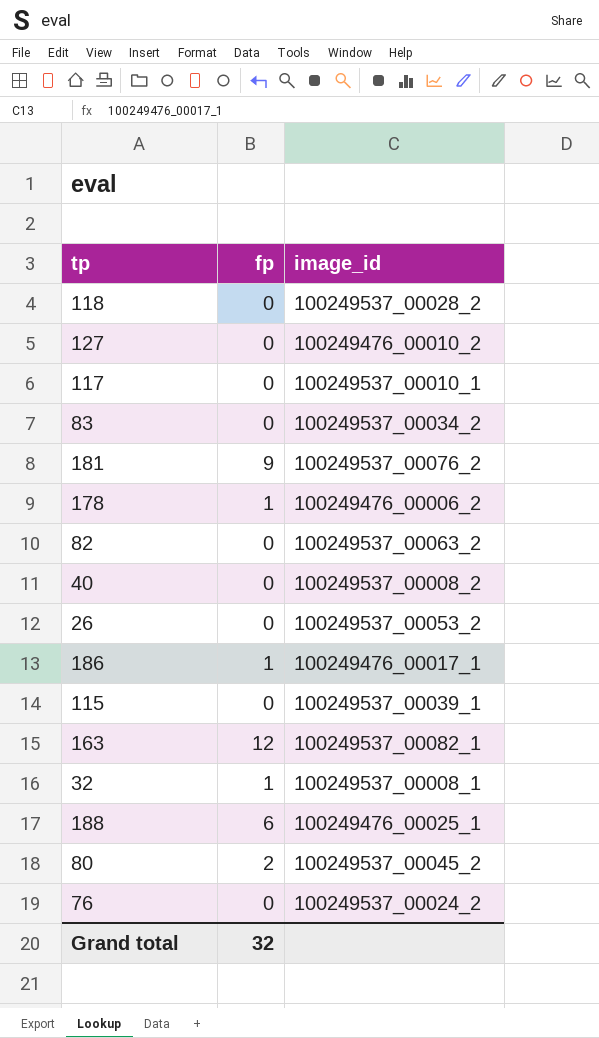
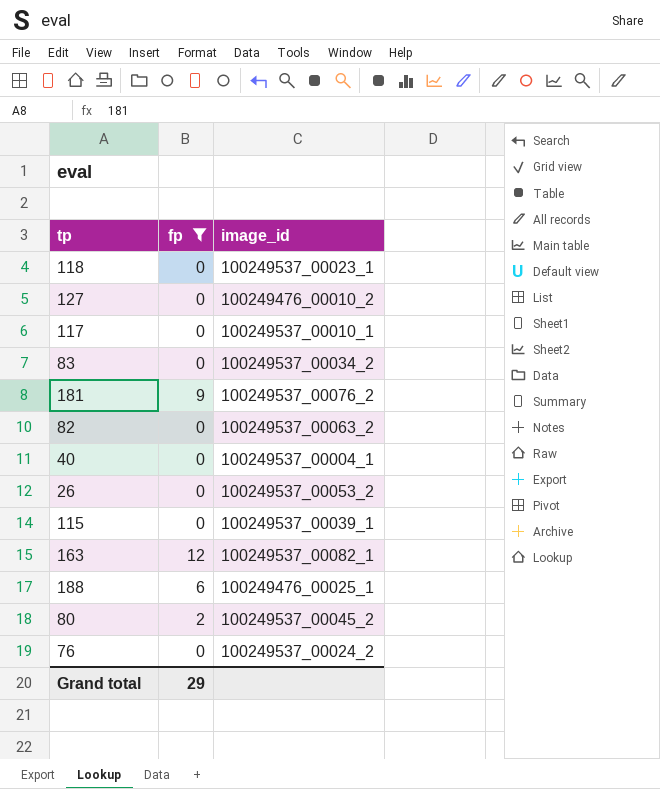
filter: none -> fp != 1
118 | image_id: 100249537_00028_2 -> 100249537_00023_1
40 | image_id: 100249537_00008_2 -> 100249537_00004_1
Grand total | fp: 32 -> 29

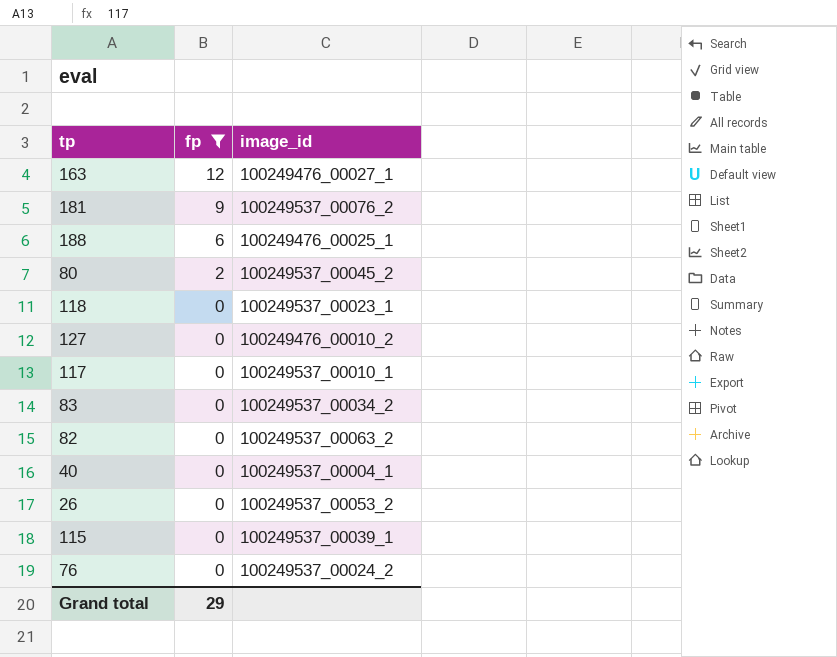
row order: none -> fp descending
163 | image_id: 100249537_00082_1 -> 100249476_00027_1

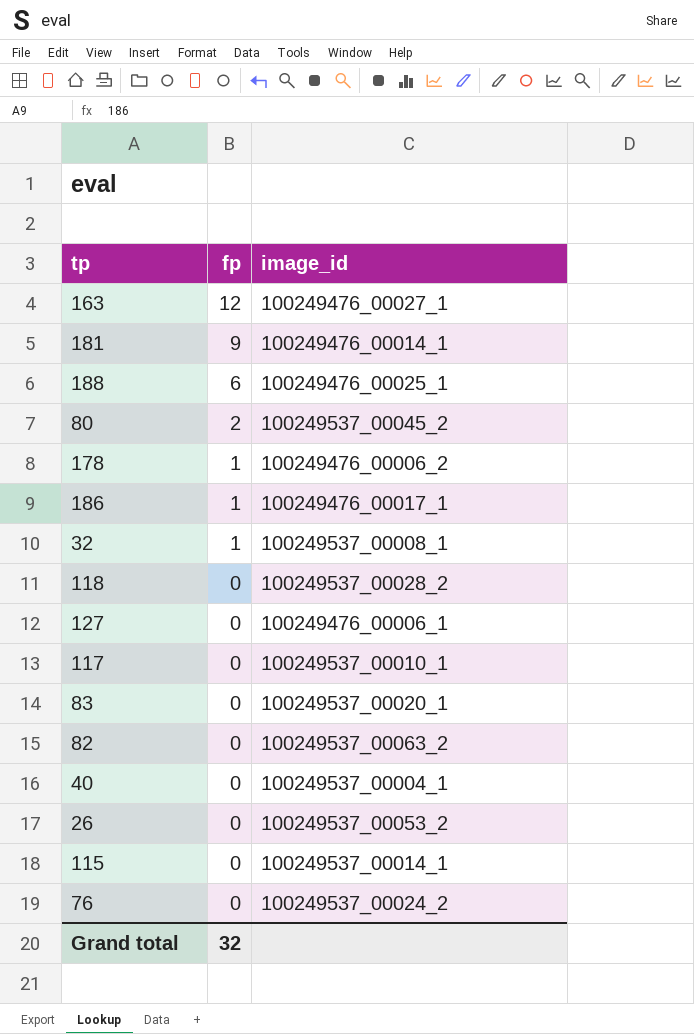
filter: fp != 1 -> none
181 | image_id: 100249537_00076_2 -> 100249476_00014_1
118 | image_id: 100249537_00023_1 -> 100249537_00028_2
127 | image_id: 100249476_00010_2 -> 100249476_00006_1
83 | image_id: 100249537_00034_2 -> 100249537_00020_1
115 | image_id: 100249537_00039_1 -> 100249537_00014_1
Grand total | fp: 29 -> 32

